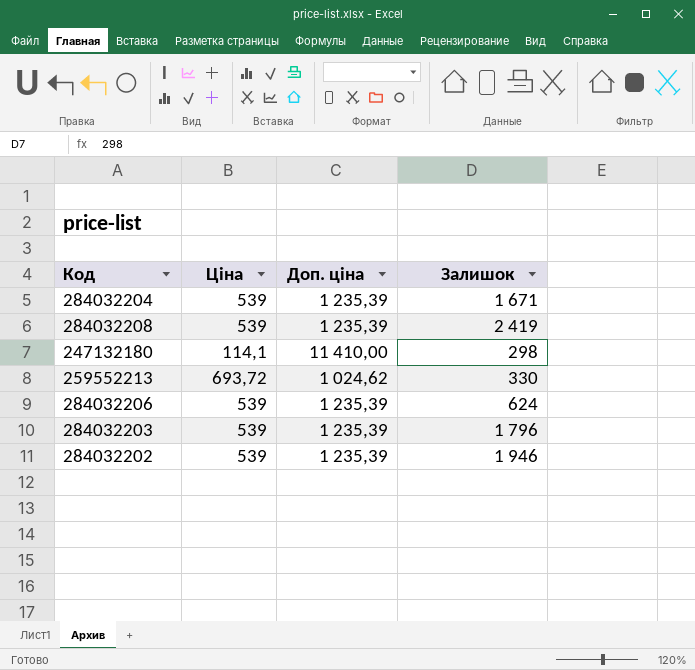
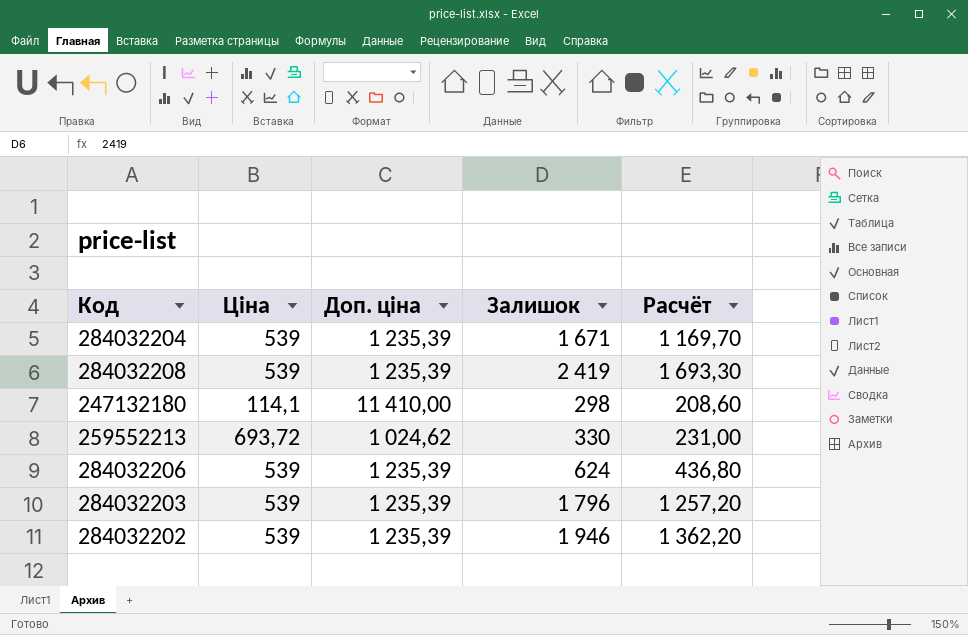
column Расчёт | formula: none -> [Залишок] * 0,7

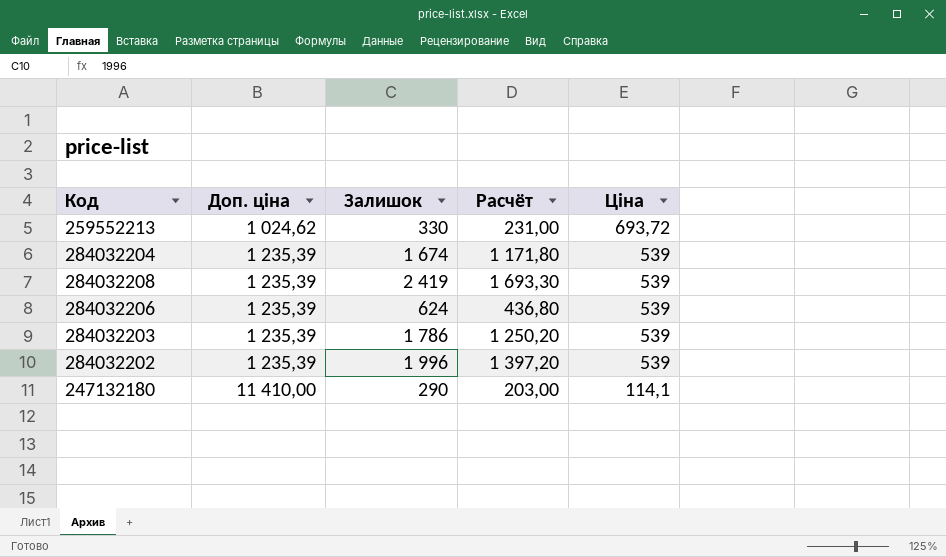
row order: none -> Доп. ціна ascending
column Ціна | position: 2 -> 5
284032204 | Залишок: 1 671 -> 1 674
284032204 | Расчёт: 1 169,70 -> 1 171,80
284032203 | Залишок: 1 796 -> 1 786
284032203 | Расчёт: 1 257,20 -> 1 250,20
284032202 | Залишок: 1 946 -> 1 996
284032202 | Расчёт: 1 362,20 -> 1 397,20
247132180 | Залишок: 298 -> 290
247132180 | Расчёт: 208,60 -> 203,00

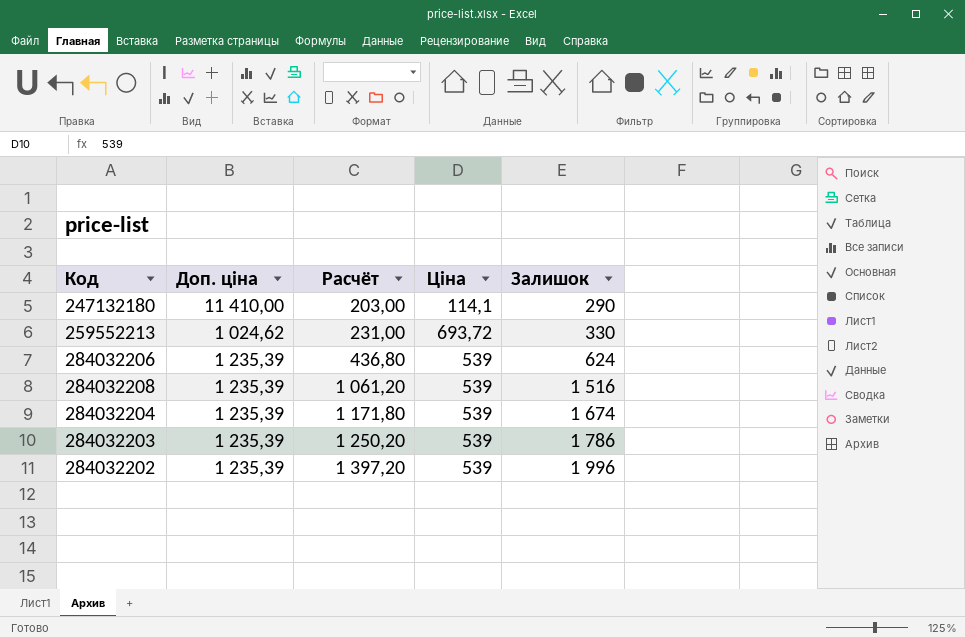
row order: Доп. ціна ascending -> Расчёт ascending
column Залишок | position: 3 -> 5
284032208 | Расчёт: 1 693,30 -> 1 061,20
284032208 | Залишок: 2 419 -> 1 516

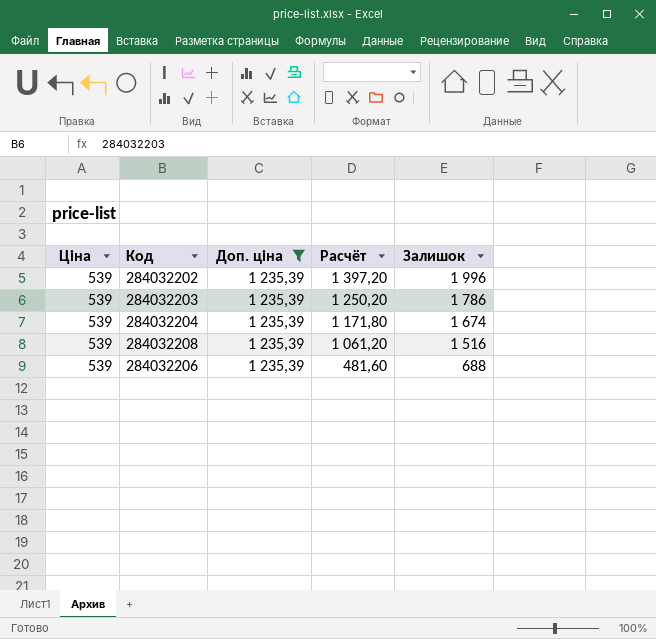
filter: none -> Доп. ціна = 1 235,39
row order: Расчёт ascending -> Расчёт descending
column Ціна | position: 4 -> 1
284032206 | Расчёт: 436,80 -> 481,60
284032206 | Залишок: 624 -> 688

